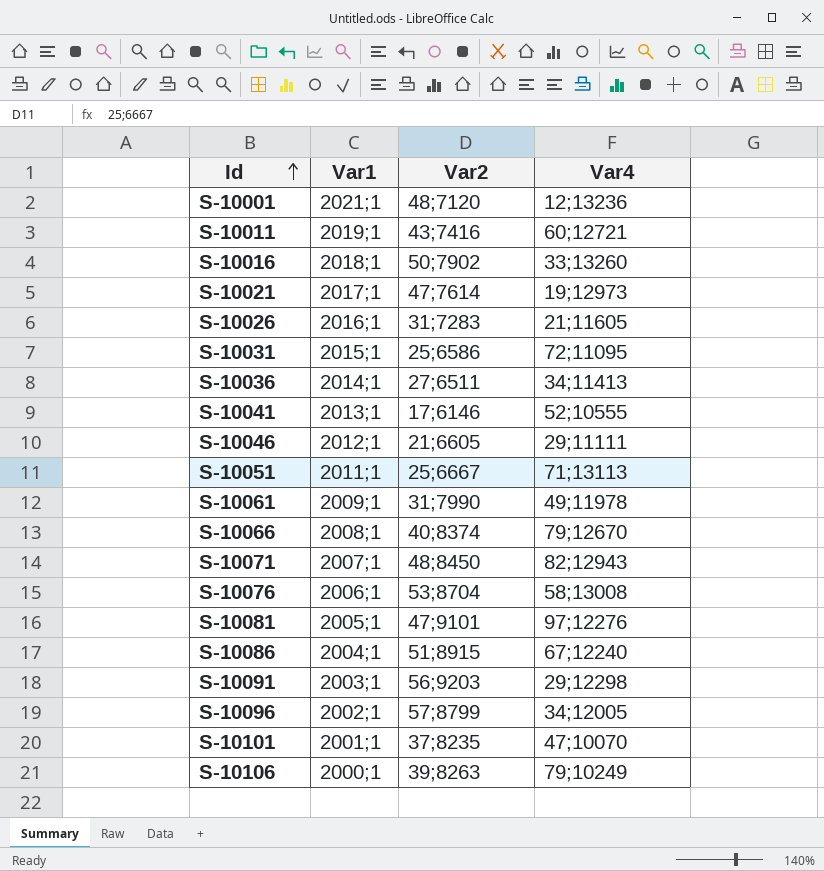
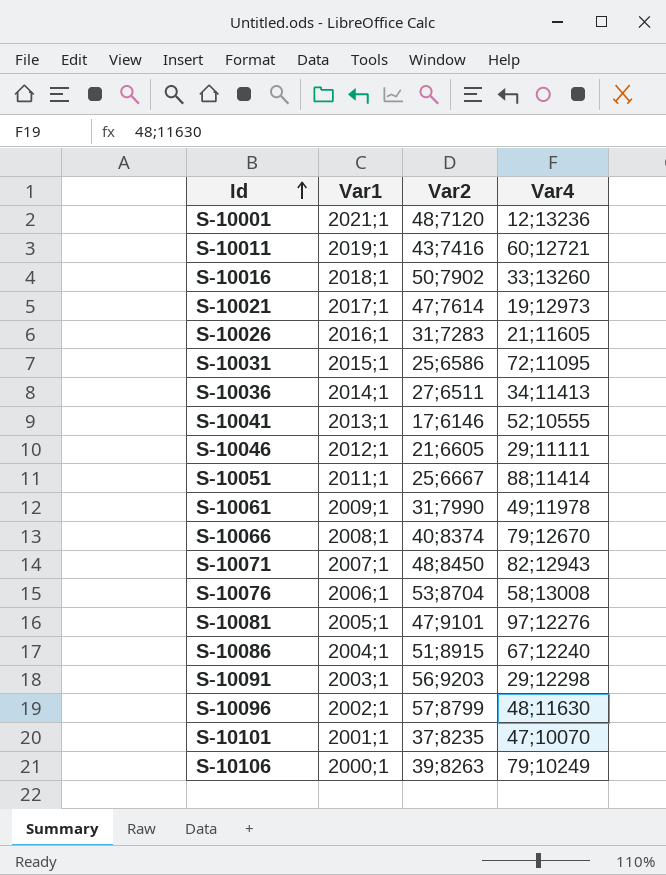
S-10051 | Var4: 71;13113 -> 88;11414
S-10096 | Var4: 34;12005 -> 48;11630

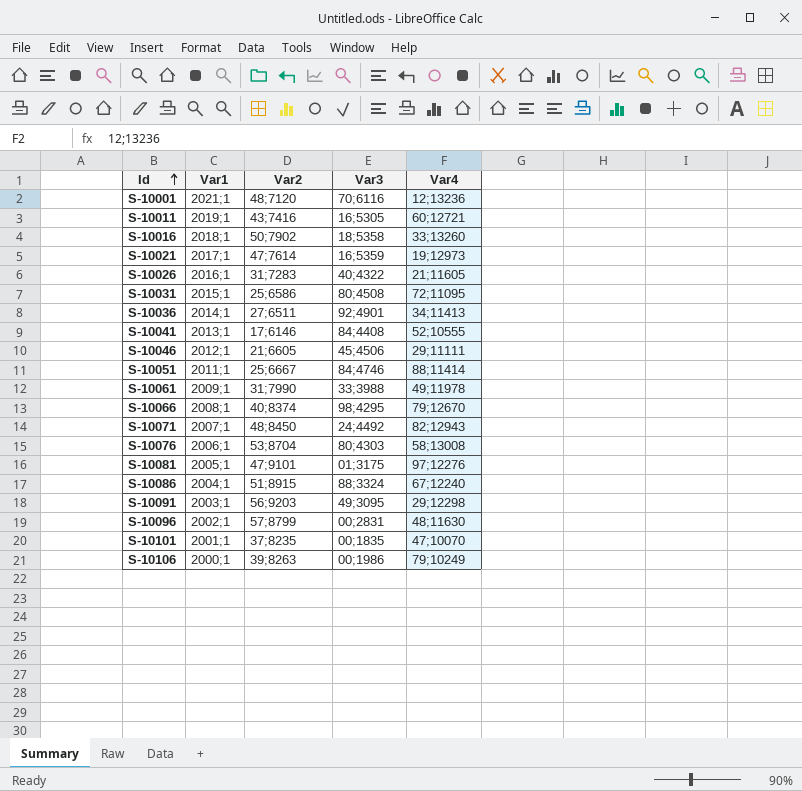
column Var3 | position: none -> 4

